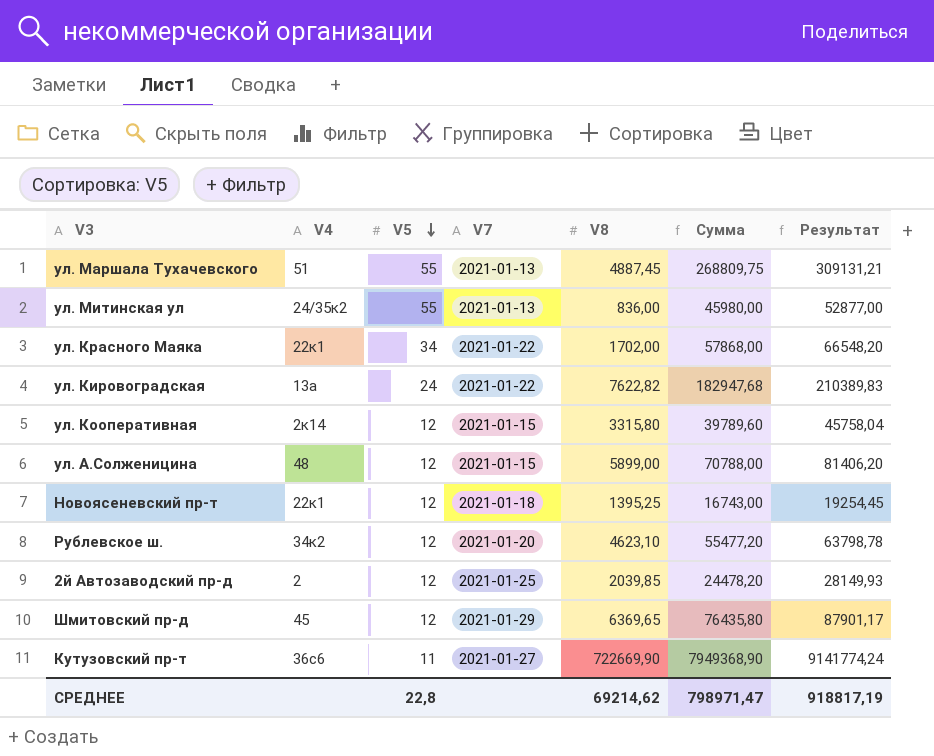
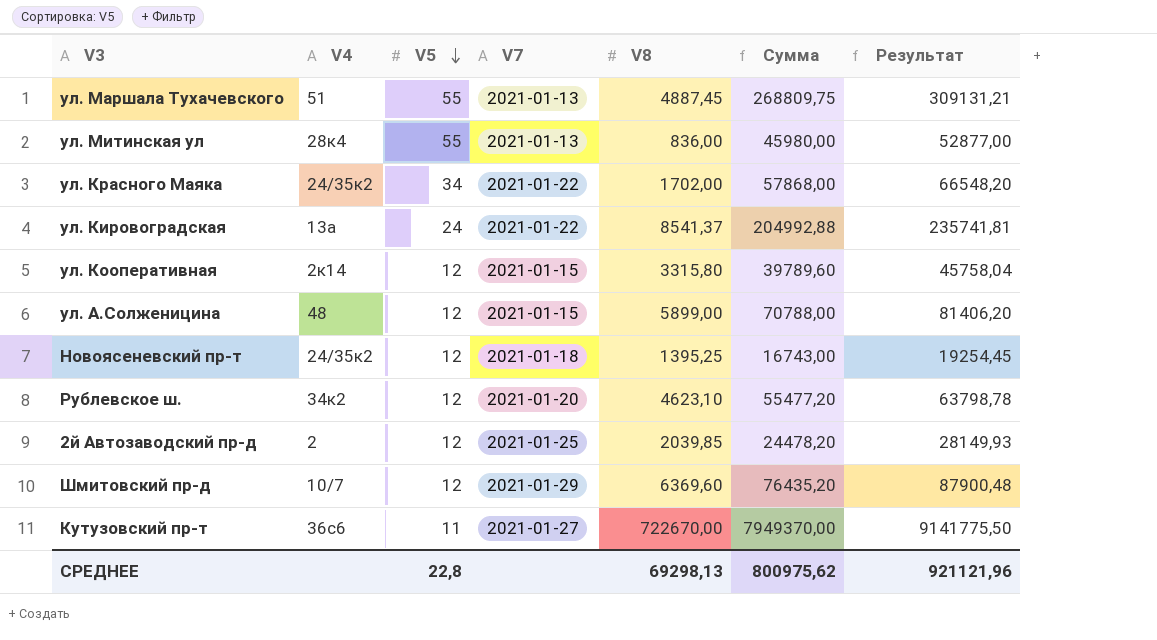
ул. Митинская ул | V4: 24/35к2 -> 28к4
ул. Красного Маяка | V4: 22к1 -> 24/35к2
ул. Кировоградская | V8: 7622,82 -> 8541,37
ул. Кировоградская | Сумма: 182947,68 -> 204992,88
ул. Кировоградская | Результат: 210389,83 -> 235741,81
Новоясеневский пр-т | V4: 22к1 -> 24/35к2
Шмитовский пр-д | V4: 45 -> 10/7
Шмитовский пр-д | V8: 6369,65 -> 6369,60
Шмитовский пр-д | Сумма: 76435,80 -> 76435,20
Шмитовский пр-д | Результат: 87901,17 -> 87900,48
Кутузовский пр-т | V8: 722669,90 -> 722670,00
Кутузовский пр-т | Сумма: 7949368,90 -> 7949370,00
Кутузовский пр-т | Результат: 9141774,24 -> 9141775,50
СРЕДНЕЕ | V8: 69214,62 -> 69298,13
СРЕДНЕЕ | Сумма: 798971,47 -> 800975,62
СРЕДНЕЕ | Результат: 918817,19 -> 921121,96

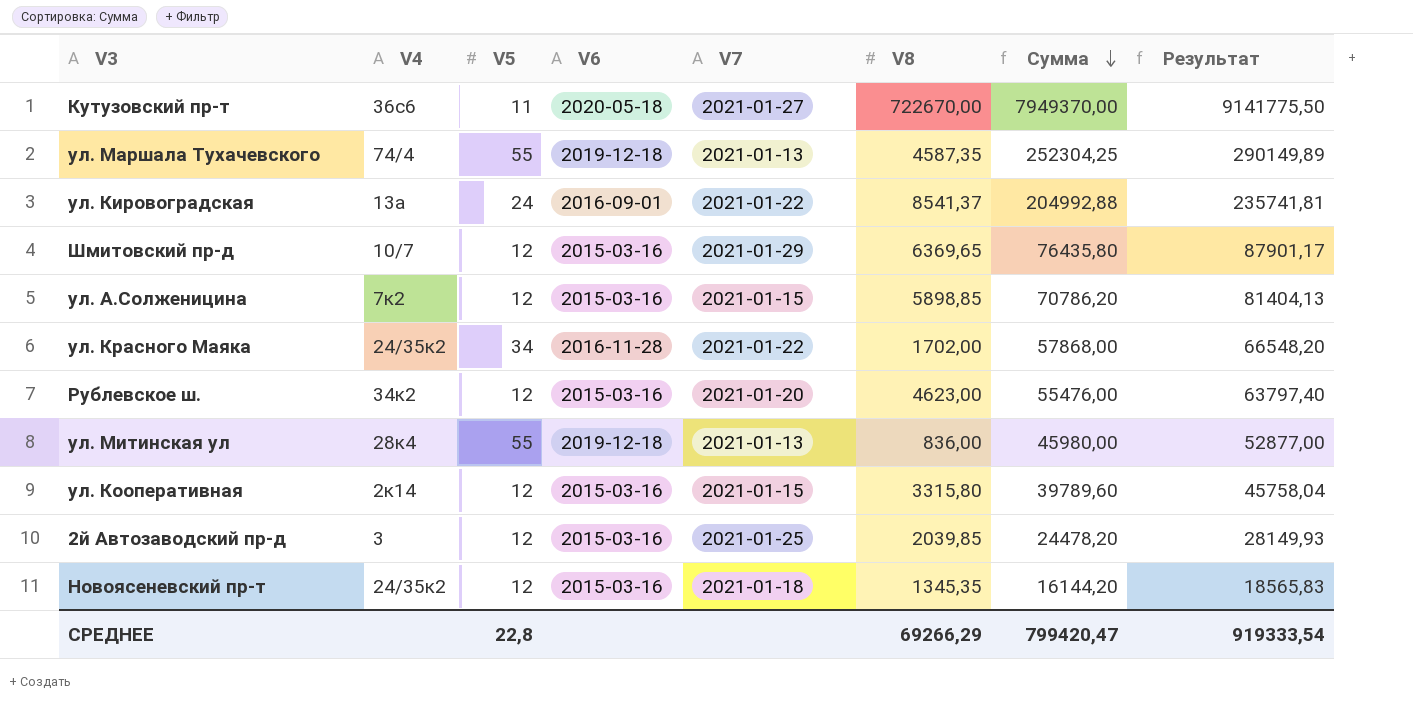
row order: V5 descending -> Сумма descending
column V6 | position: none -> 4
ул. Маршала Тухачевского | V4: 51 -> 74/4
ул. Маршала Тухачевского | V8: 4887,45 -> 4587,35
ул. Маршала Тухачевского | Сумма: 268809,75 -> 252304,25
ул. Маршала Тухачевского | Результат: 309131,21 -> 290149,89
Шмитовский пр-д | V8: 6369,60 -> 6369,65
Шмитовский пр-д | Сумма: 76435,20 -> 76435,80
Шмитовский пр-д | Результат: 87900,48 -> 87901,17
ул. А.Солженицина | V4: 48 -> 7к2
ул. А.Солженицина | V8: 5899,00 -> 5898,85
ул. А.Солженицина | Сумма: 70788,00 -> 70786,20
ул. А.Солженицина | Результат: 81406,20 -> 81404,13
Рублевское ш. | V8: 4623,10 -> 4623,00
Рублевское ш. | Сумма: 55477,20 -> 55476,00
Рублевское ш. | Результат: 63798,78 -> 63797,40
2й Автозаводский пр-д | V4: 2 -> 3
Новоясеневский пр-т | V8: 1395,25 -> 1345,35
Новоясеневский пр-т | Сумма: 16743,00 -> 16144,20
Новоясеневский пр-т | Результат: 19254,45 -> 18565,83
СРЕДНЕЕ | V8: 69298,13 -> 69266,29
СРЕДНЕЕ | Сумма: 800975,62 -> 799420,47
СРЕДНЕЕ | Результат: 921121,96 -> 919333,54

